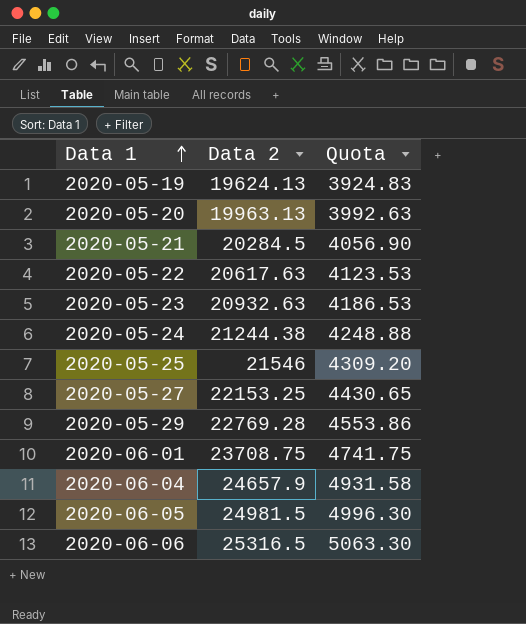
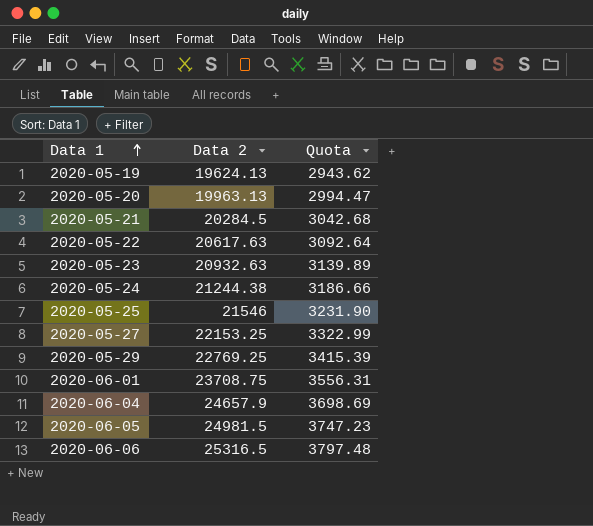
column Quota | formula: [Data 2] * 0.2 -> [Data 2] * 0.15
2020-05-29 | Data 2: 22769.28 -> 22769.25

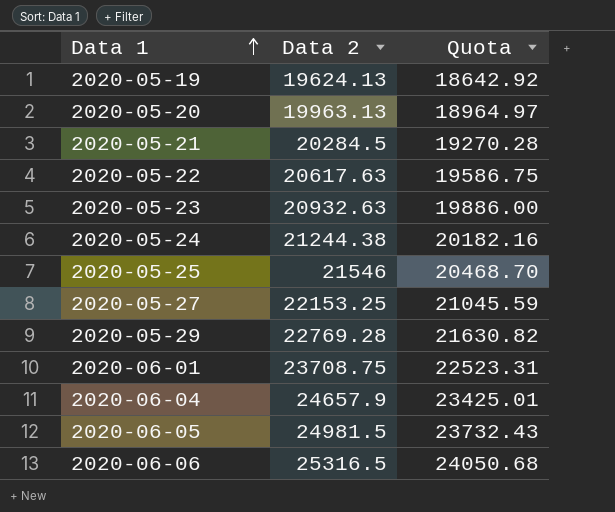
column Quota | formula: [Data 2] * 0.15 -> [Data 2] * 0.95
2020-05-29 | Data 2: 22769.25 -> 22769.28

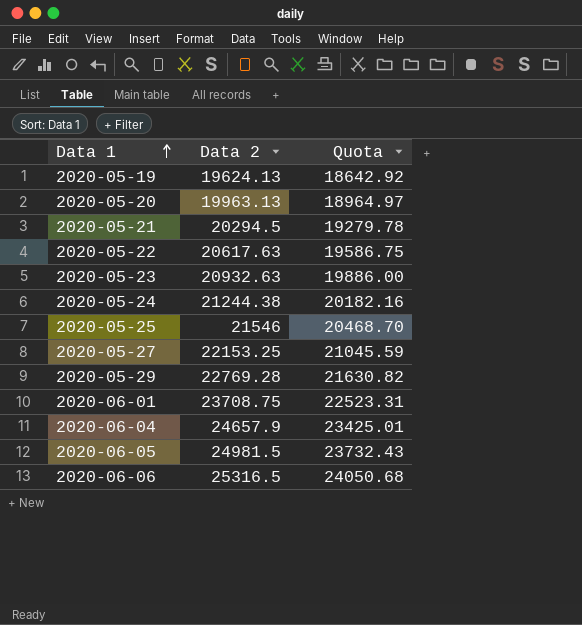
2020-05-21 | Data 2: 20284.5 -> 20294.5
2020-05-21 | Quota: 19270.28 -> 19279.78

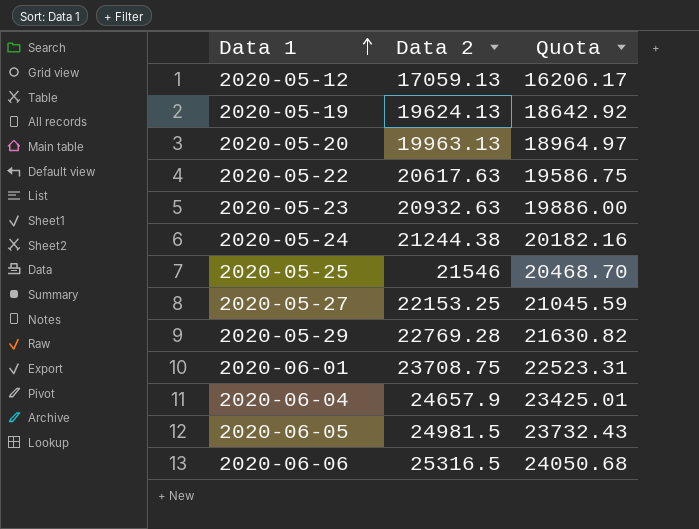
row 2020-05-21: 20294.5 | 19279.78 -> none
row 2020-05-12: none -> 17059.13 | 16206.17

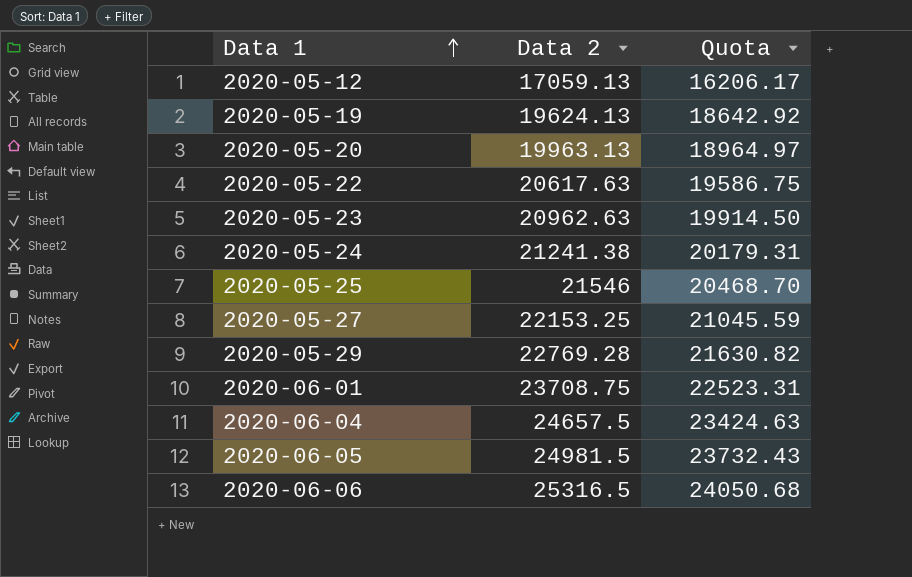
2020-05-23 | Data 2: 20932.63 -> 20962.63
2020-05-23 | Quota: 19886.00 -> 19914.50
2020-05-24 | Data 2: 21244.38 -> 21241.38
2020-05-24 | Quota: 20182.16 -> 20179.31
2020-06-04 | Data 2: 24657.9 -> 24657.5
2020-06-04 | Quota: 23425.01 -> 23424.63

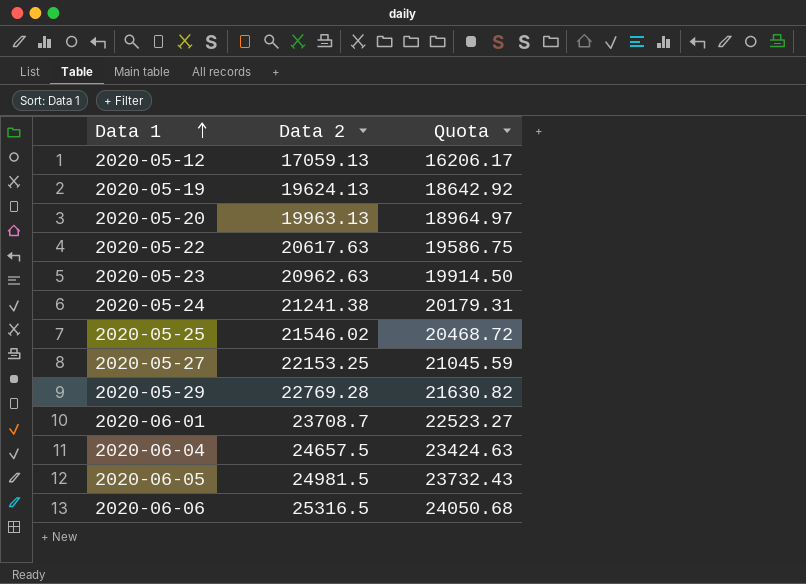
2020-05-25 | Data 2: 21546 -> 21546.02
2020-05-25 | Quota: 20468.70 -> 20468.72
2020-06-01 | Data 2: 23708.75 -> 23708.7
2020-06-01 | Quota: 22523.31 -> 22523.27

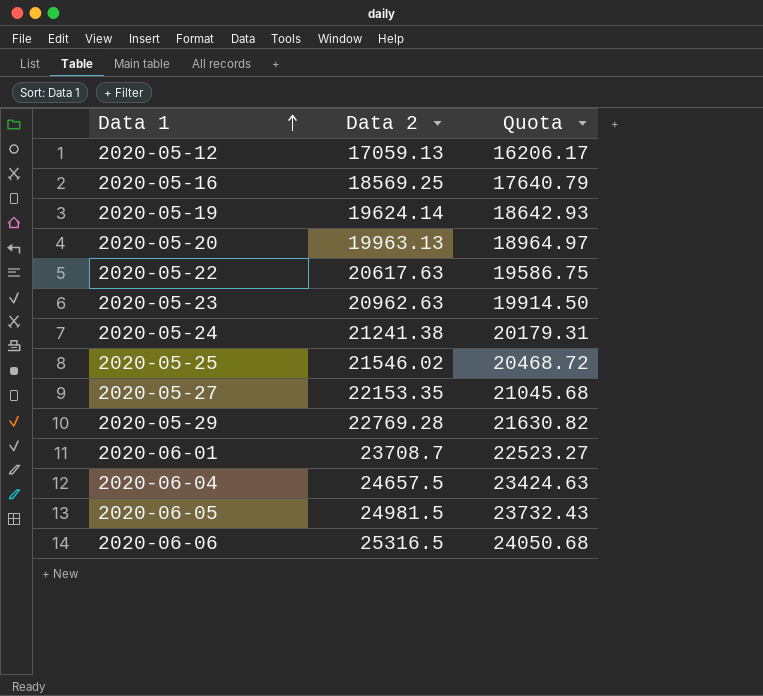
row 2020-05-16: none -> 18569.25 | 17640.79
2020-05-19 | Data 2: 19624.13 -> 19624.14
2020-05-19 | Quota: 18642.92 -> 18642.93
2020-05-27 | Data 2: 22153.25 -> 22153.35
2020-05-27 | Quota: 21045.59 -> 21045.68

